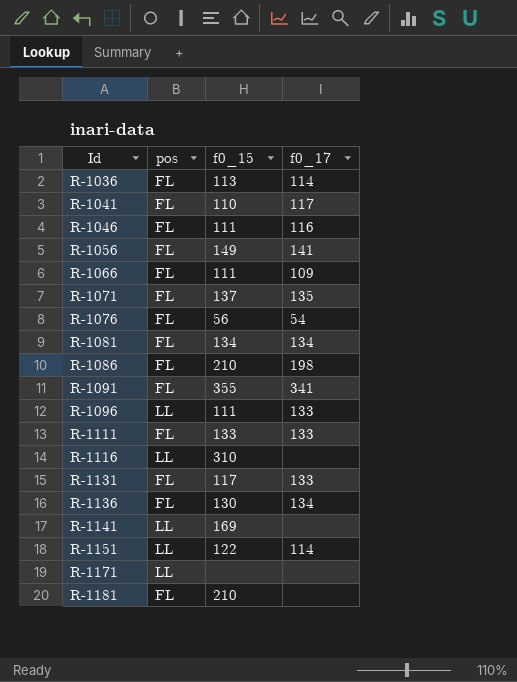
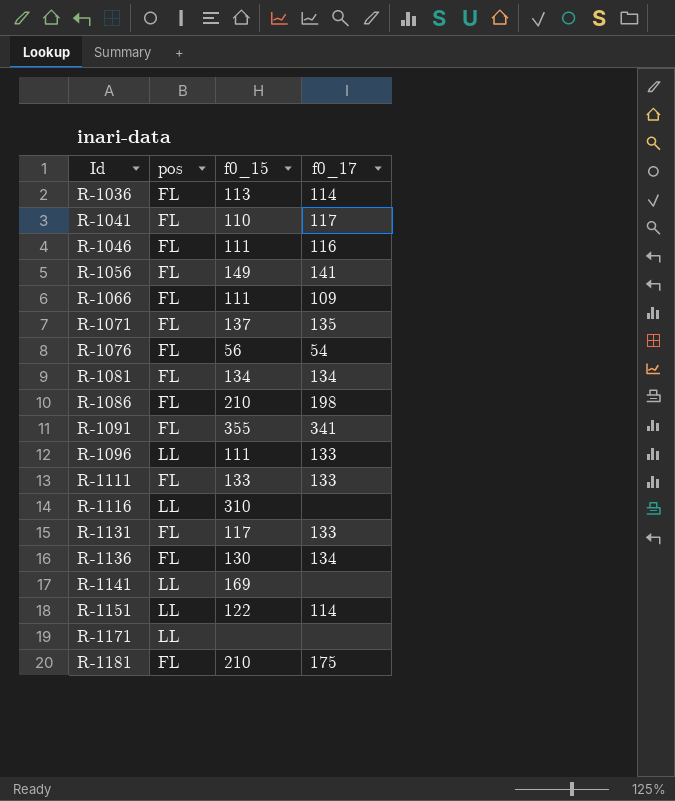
R-1181 | f0_17: none -> 175

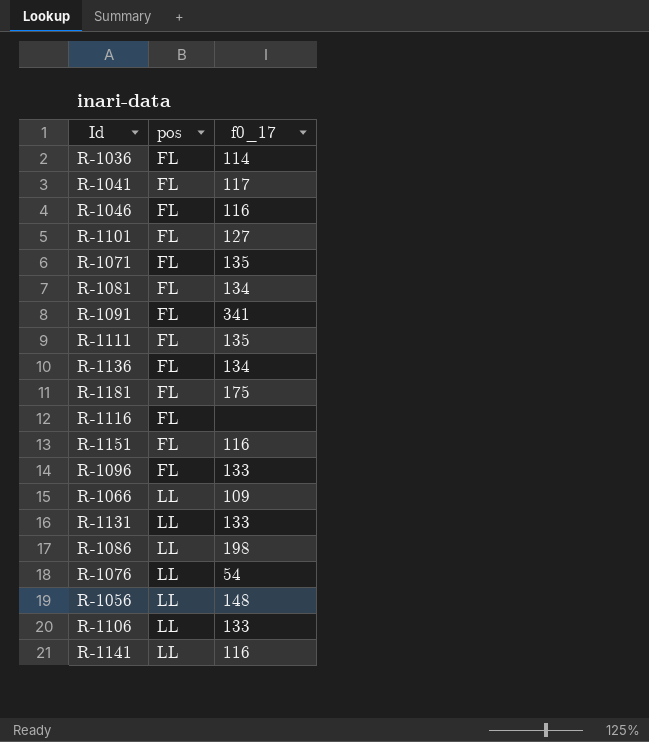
row order: Id ascending -> pos ascending
column f0_15 | position: 3 -> none
row R-1171: LL | none | none -> none
row R-1101: none -> FL | 127
R-1111 | f0_17: 133 -> 135
R-1116 | pos: LL -> FL
R-1151 | pos: LL -> FL
R-1151 | f0_17: 114 -> 116
R-1096 | pos: LL -> FL
R-1066 | pos: FL -> LL
R-1131 | pos: FL -> LL
R-1086 | pos: FL -> LL
R-1076 | pos: FL -> LL
R-1056 | pos: FL -> LL
R-1056 | f0_17: 141 -> 148
row R-1106: none -> LL | 133
R-1141 | f0_17: none -> 116

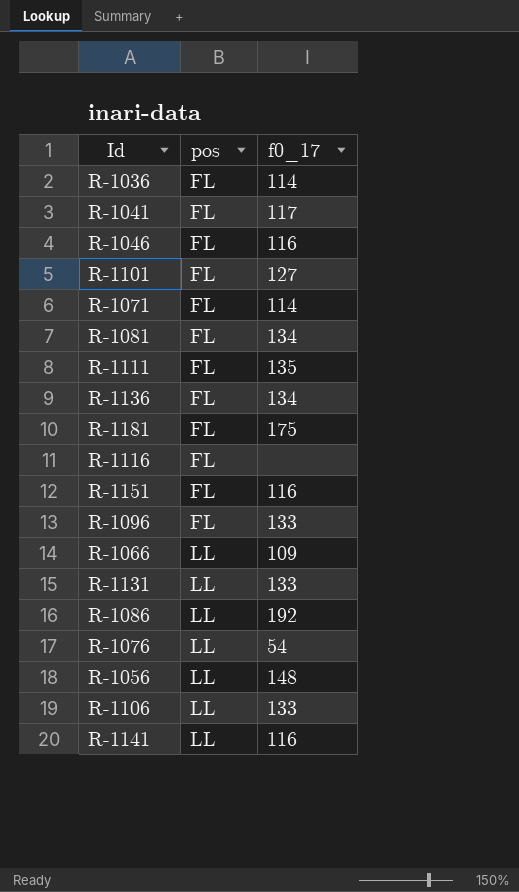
row R-1091: FL | 341 -> none
R-1071 | f0_17: 135 -> 114
R-1086 | f0_17: 198 -> 192

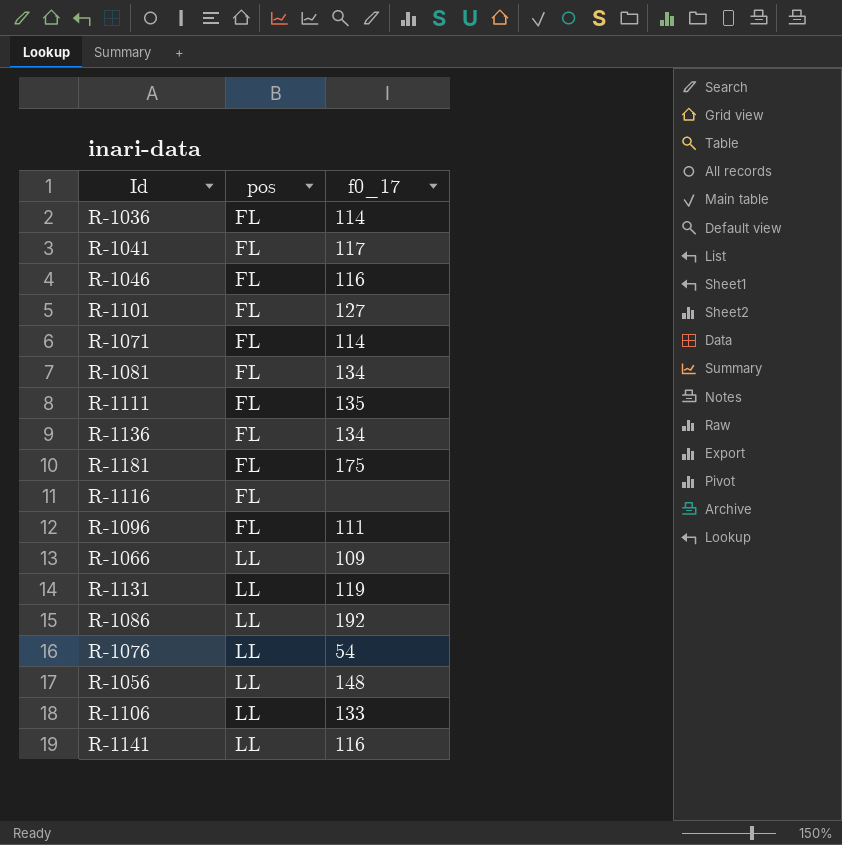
row R-1151: FL | 116 -> none
R-1096 | f0_17: 133 -> 111
R-1131 | f0_17: 133 -> 119

